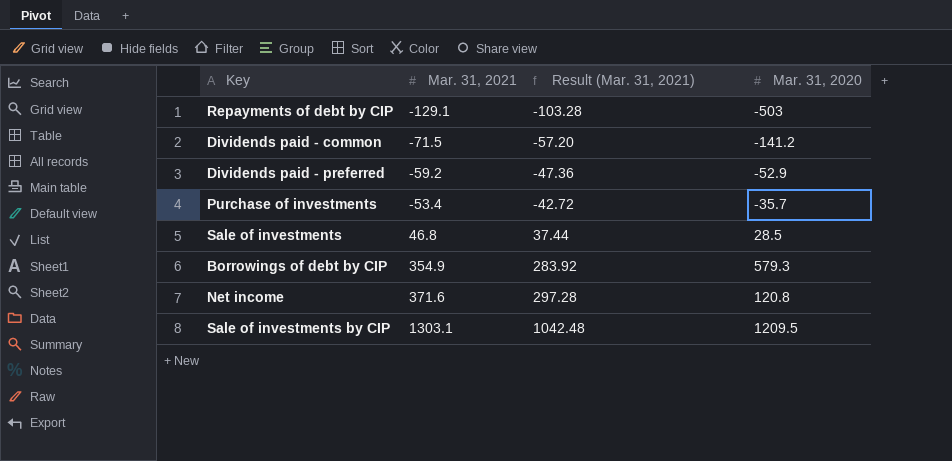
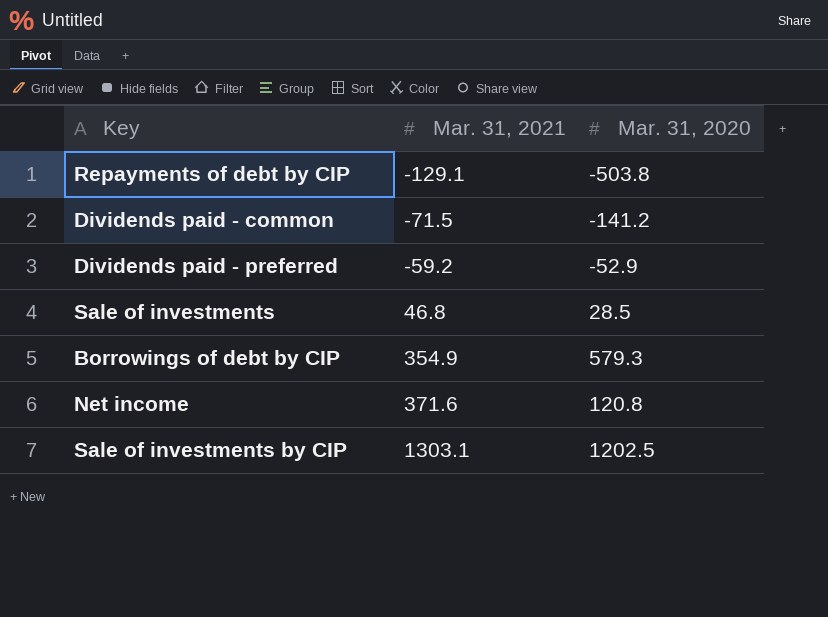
column Result (Mar. 31, 2021) | formula: [Mar. 31, 2021] * 0.8 -> none
row Purchase of investments: -53.4 | -42.72 | -35.7 -> none
Repayments of debt by CIP | Mar. 31, 2020: -503 -> -503.8
Sale of investments by CIP | Mar. 31, 2020: 1209.5 -> 1202.5

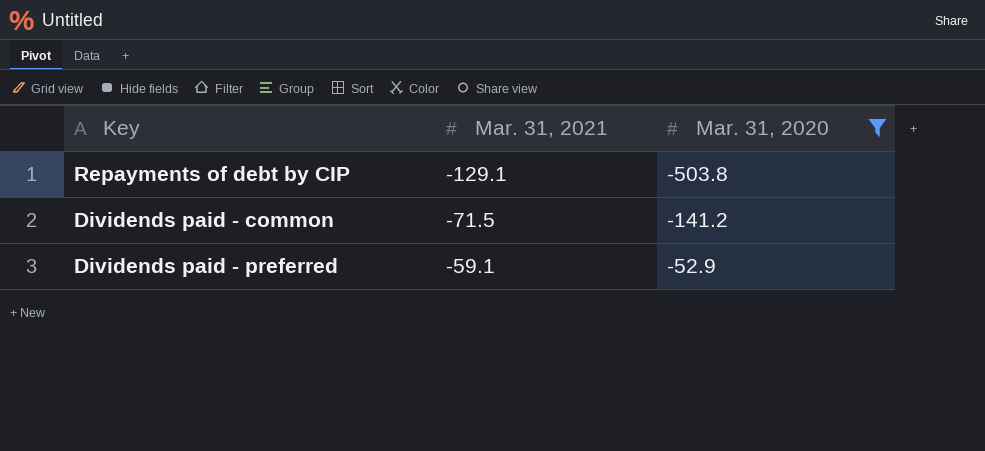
filter: none -> Mar. 31, 2020 <= -52.9
Dividends paid - preferred | Mar. 31, 2021: -59.2 -> -59.1

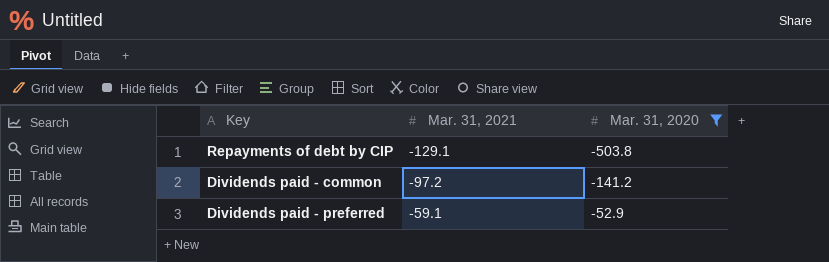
Dividends paid - common | Mar. 31, 2021: -71.5 -> -97.2

